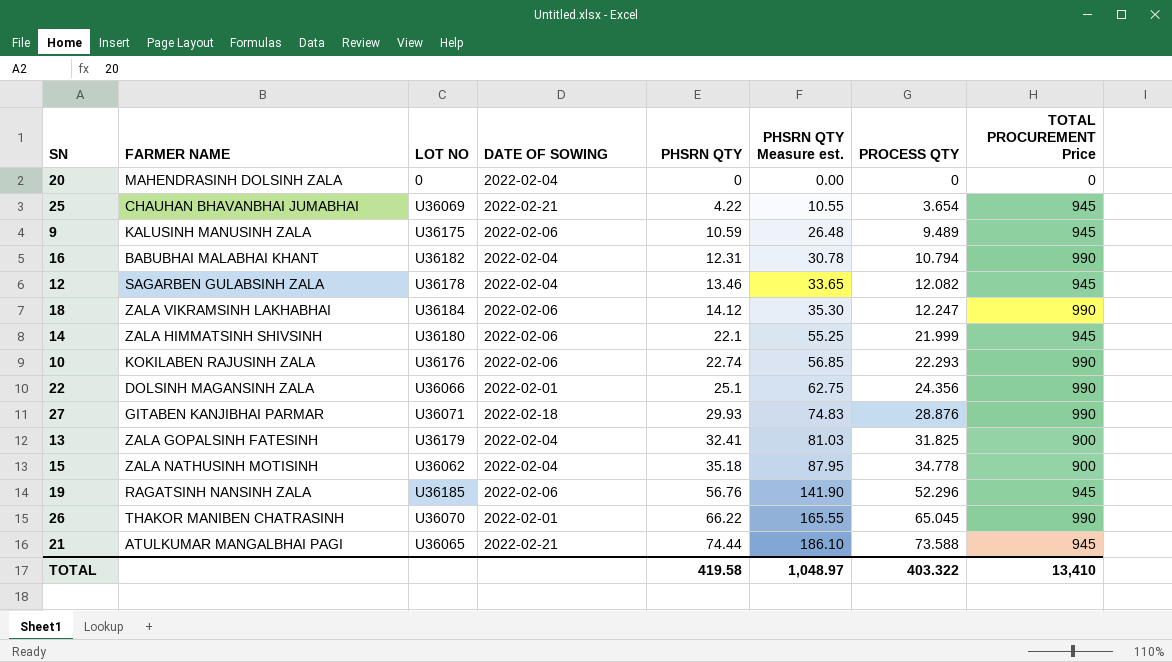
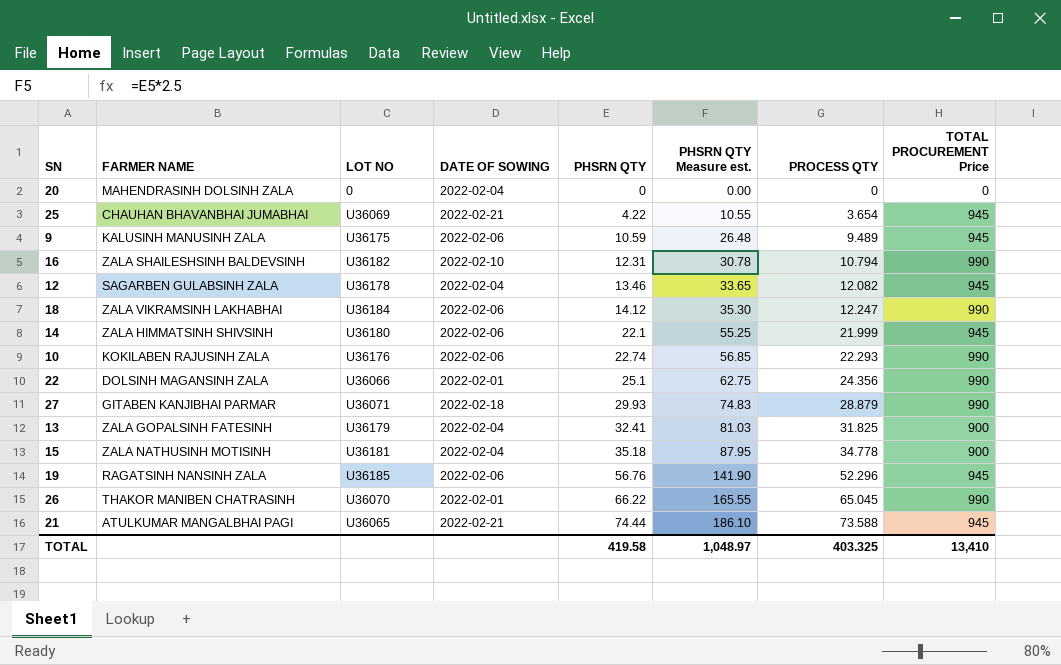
16 | FARMER NAME: BABUBHAI MALABHAI KHANT -> ZALA SHAILESHSINH BALDEVSINH
16 | DATE OF SOWING: 2022-02-04 -> 2022-02-10
27 | PROCESS QTY: 28.876 -> 28.879
15 | LOT NO: U36062 -> U36181
TOTAL | PROCESS QTY: 403.322 -> 403.325

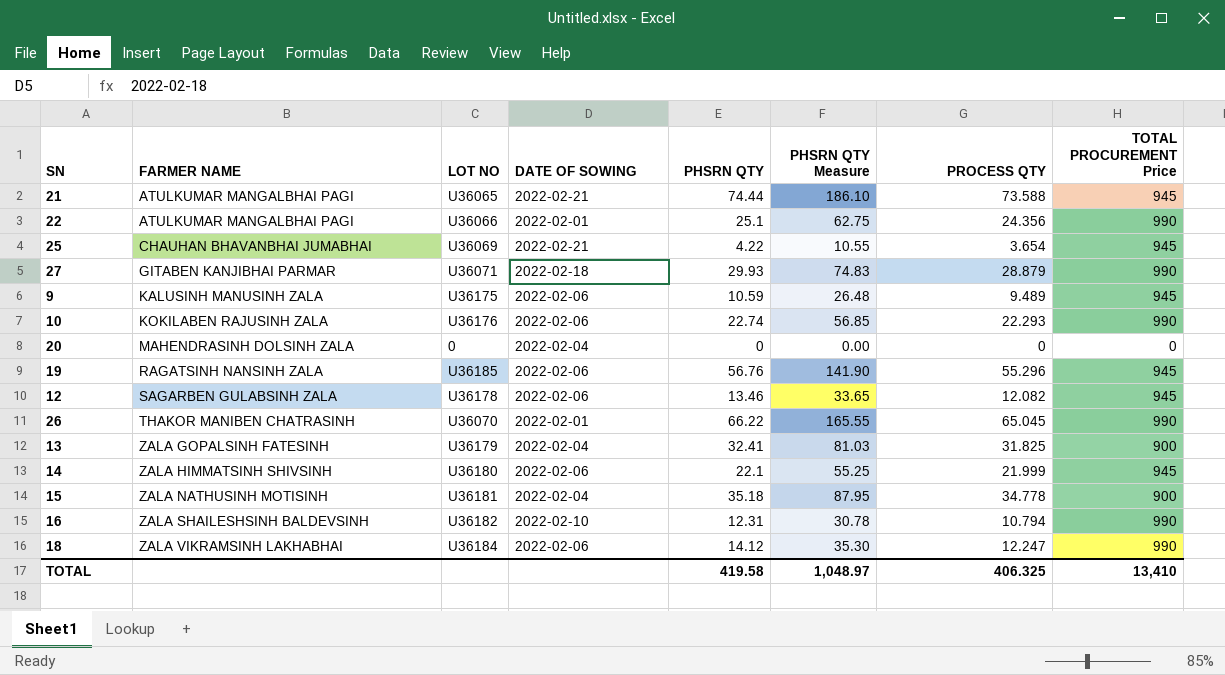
row order: PHSRN QTY ascending -> FARMER NAME ascending
column name: PHSRN QTY Measure est. -> PHSRN QTY Measure
22 | FARMER NAME: DOLSINH MAGANSINH ZALA -> ATULKUMAR MANGALBHAI PAGI
19 | PROCESS QTY: 52.296 -> 55.296
12 | DATE OF SOWING: 2022-02-04 -> 2022-02-06
TOTAL | PROCESS QTY: 403.325 -> 406.325

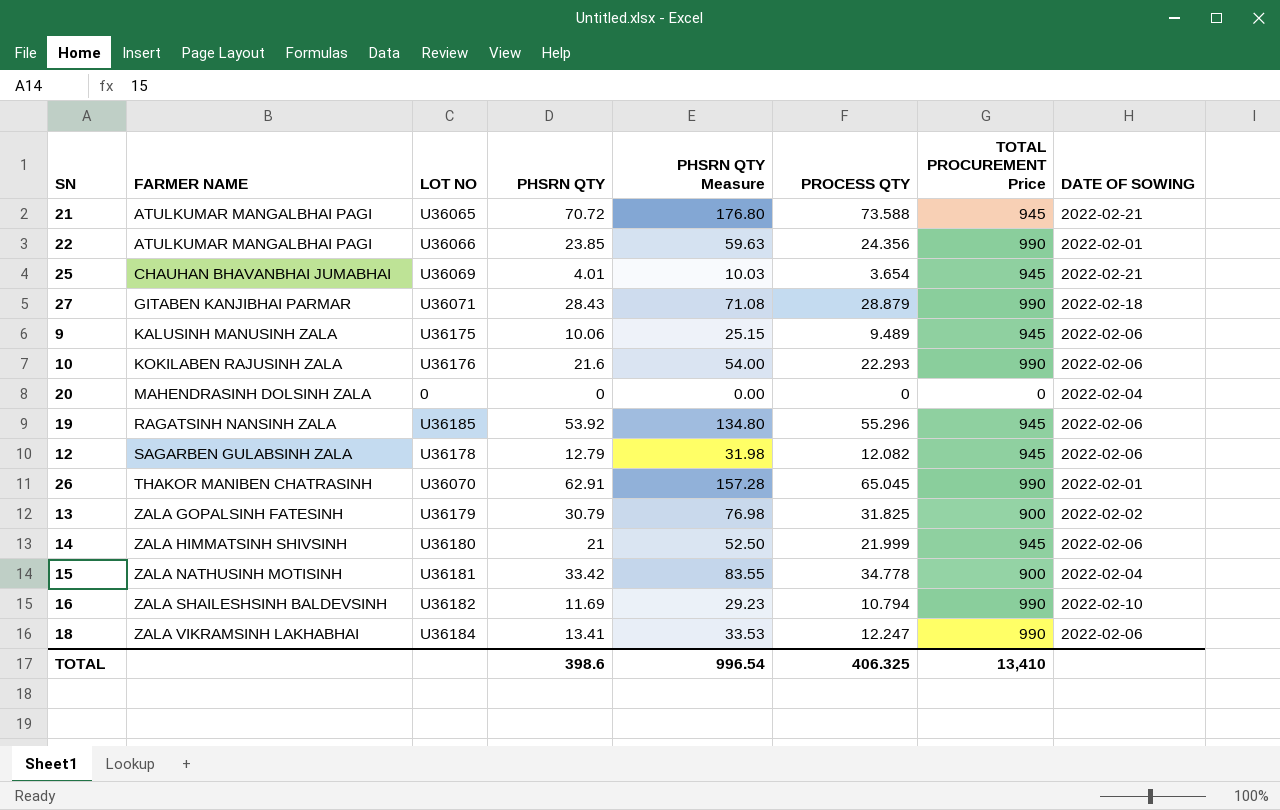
column DATE OF SOWING | position: 4 -> 8
21 | PHSRN QTY: 74.44 -> 70.72
21 | PHSRN QTY Measure: 186.10 -> 176.80
22 | PHSRN QTY: 25.1 -> 23.85
22 | PHSRN QTY Measure: 62.75 -> 59.63
25 | PHSRN QTY: 4.22 -> 4.01
25 | PHSRN QTY Measure: 10.55 -> 10.03
27 | PHSRN QTY: 29.93 -> 28.43
27 | PHSRN QTY Measure: 74.83 -> 71.08
9 | PHSRN QTY: 10.59 -> 10.06
9 | PHSRN QTY Measure: 26.48 -> 25.15
10 | PHSRN QTY: 22.74 -> 21.6
10 | PHSRN QTY Measure: 56.85 -> 54.00
19 | PHSRN QTY: 56.76 -> 53.92
19 | PHSRN QTY Measure: 141.90 -> 134.80
12 | PHSRN QTY: 13.46 -> 12.79
12 | PHSRN QTY Measure: 33.65 -> 31.98
26 | PHSRN QTY: 66.22 -> 62.91
26 | PHSRN QTY Measure: 165.55 -> 157.28
13 | PHSRN QTY: 32.41 -> 30.79
13 | PHSRN QTY Measure: 81.03 -> 76.98
13 | DATE OF SOWING: 2022-02-04 -> 2022-02-02
14 | PHSRN QTY: 22.1 -> 21
14 | PHSRN QTY Measure: 55.25 -> 52.50
15 | PHSRN QTY: 35.18 -> 33.42
15 | PHSRN QTY Measure: 87.95 -> 83.55
16 | PHSRN QTY: 12.31 -> 11.69
16 | PHSRN QTY Measure: 30.78 -> 29.23
18 | PHSRN QTY: 14.12 -> 13.41
18 | PHSRN QTY Measure: 35.30 -> 33.53
TOTAL | PHSRN QTY: 419.58 -> 398.6
TOTAL | PHSRN QTY Measure: 1,048.97 -> 996.54

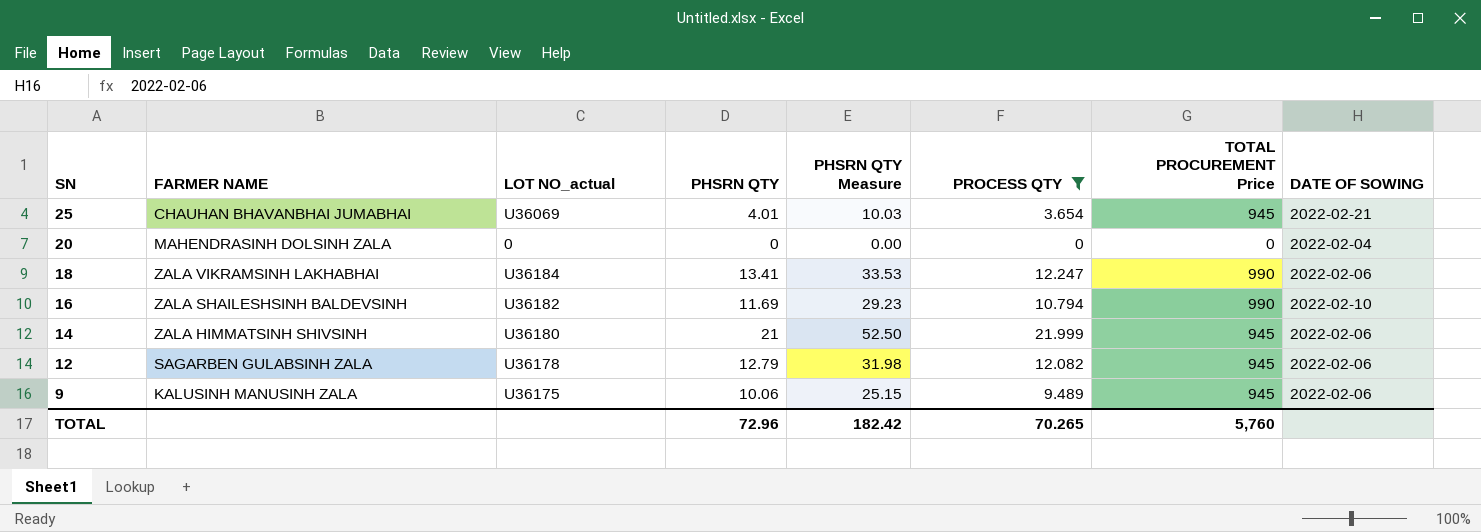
filter: none -> PROCESS QTY <= 21.999
row order: FARMER NAME ascending -> SN descending
column name: LOT NO -> LOT NO_actual
TOTAL | PHSRN QTY: 398.6 -> 72.96
TOTAL | PHSRN QTY Measure: 996.54 -> 182.42
TOTAL | PROCESS QTY: 406.325 -> 70.265
TOTAL | TOTAL PROCUREMENT Price: 13,410 -> 5,760

